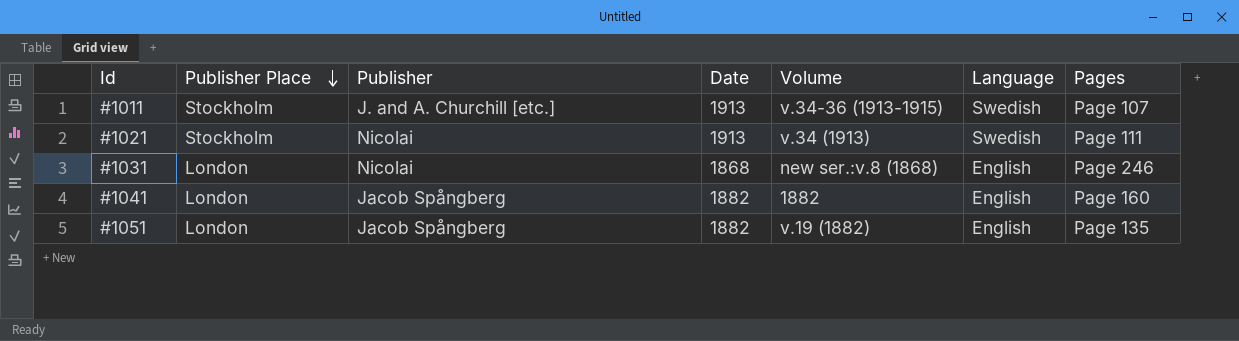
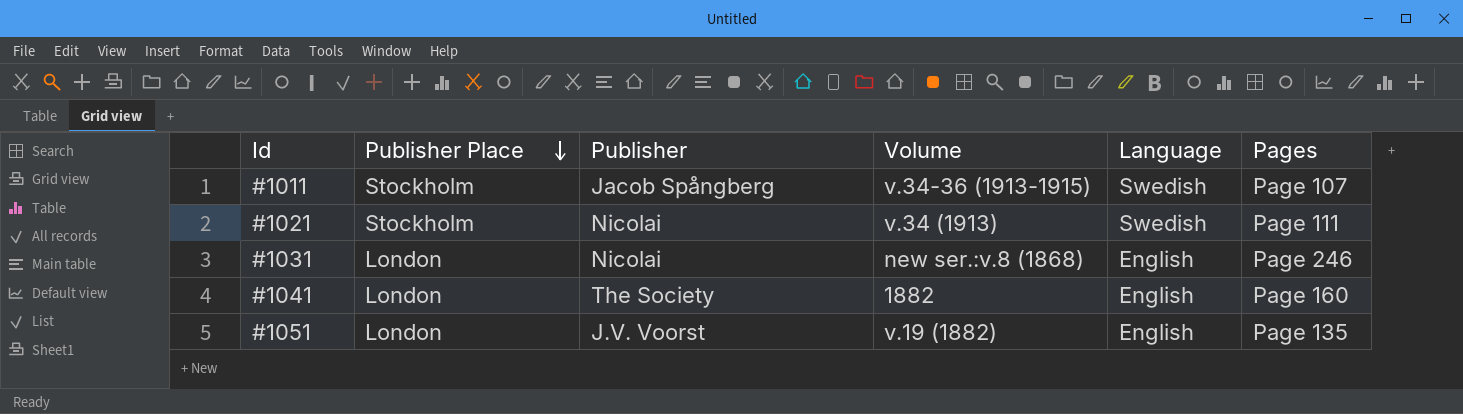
column Date | position: 4 -> none
#1011 | Publisher: J. and A. Churchill [etc.] -> Jacob Spångberg
#1041 | Publisher: Jacob Spångberg -> The Society
#1051 | Publisher: Jacob Spångberg -> J.V. Voorst

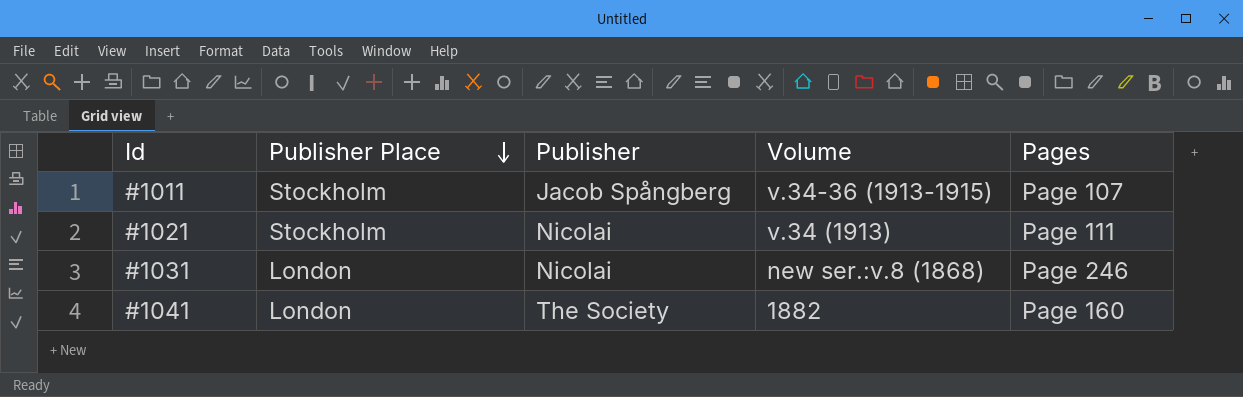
column Language | position: 5 -> none
row #1051: London | J.V. Voorst | v.19 (1882) | English | Page 135 -> none

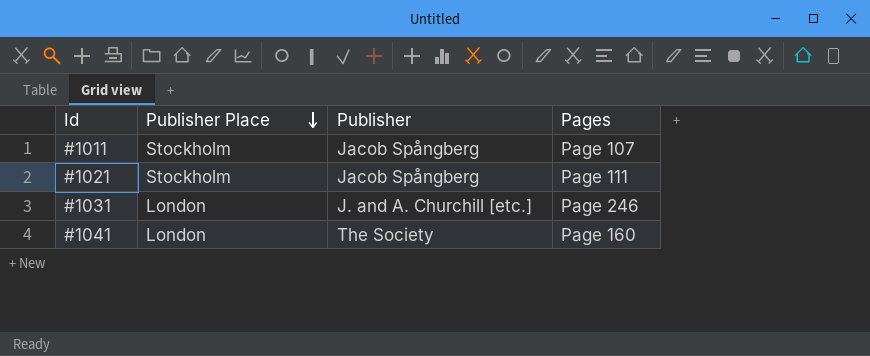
column Volume | position: 4 -> none
#1021 | Publisher: Nicolai -> Jacob Spångberg
#1031 | Publisher: Nicolai -> J. and A. Churchill [etc.]

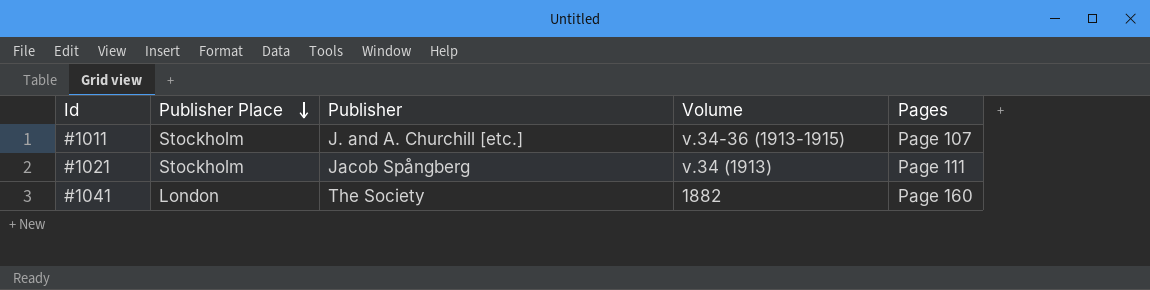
column Volume | position: none -> 4
row #1031: London | J. and A. Churchill [etc.] | Page 246 -> none
#1011 | Publisher: Jacob Spångberg -> J. and A. Churchill [etc.]

